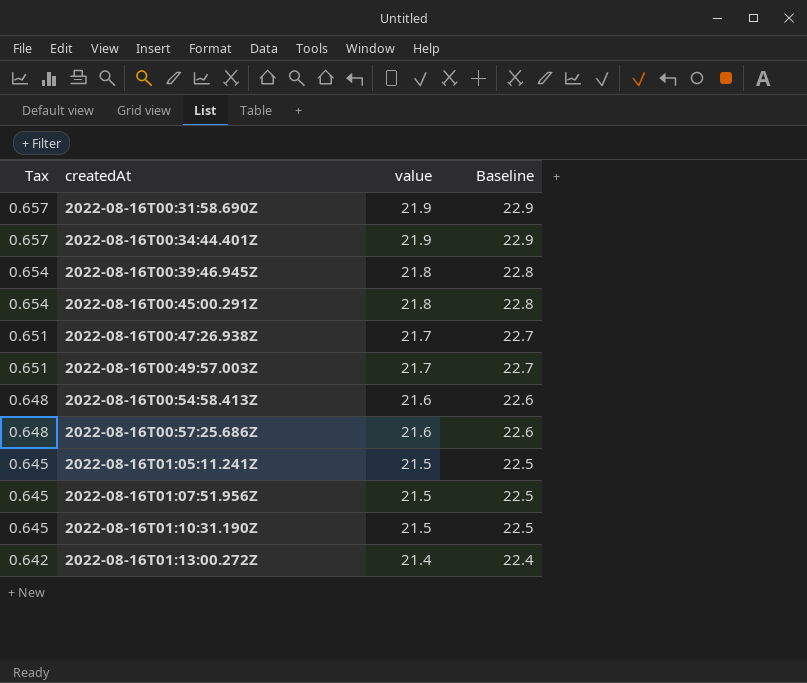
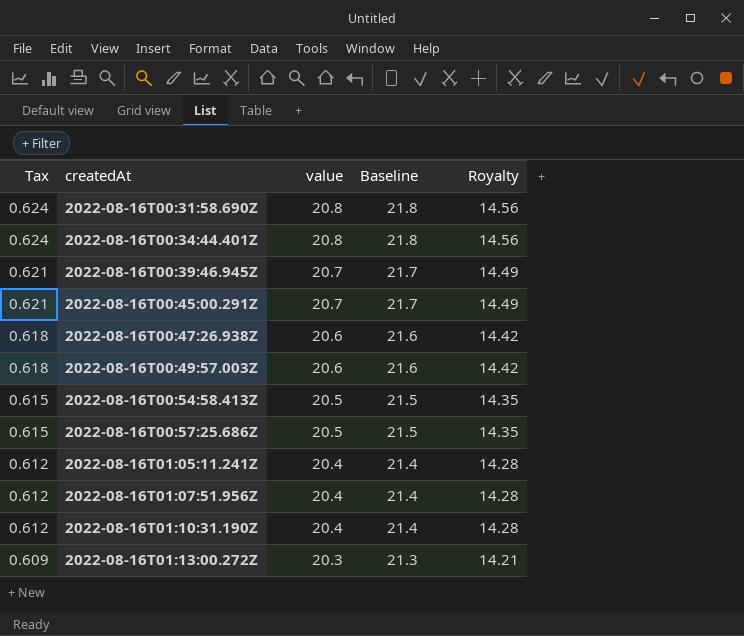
column Royalty | formula: none -> [value] * 0.7
2022-08-16T00:31:58.690Z | Tax: 0.657 -> 0.624
2022-08-16T00:31:58.690Z | value: 21.9 -> 20.8
2022-08-16T00:31:58.690Z | Baseline: 22.9 -> 21.8
2022-08-16T00:34:44.401Z | Tax: 0.657 -> 0.624
2022-08-16T00:34:44.401Z | value: 21.9 -> 20.8
2022-08-16T00:34:44.401Z | Baseline: 22.9 -> 21.8
2022-08-16T00:39:46.945Z | Tax: 0.654 -> 0.621
2022-08-16T00:39:46.945Z | value: 21.8 -> 20.7
2022-08-16T00:39:46.945Z | Baseline: 22.8 -> 21.7
2022-08-16T00:45:00.291Z | Tax: 0.654 -> 0.621
2022-08-16T00:45:00.291Z | value: 21.8 -> 20.7
2022-08-16T00:45:00.291Z | Baseline: 22.8 -> 21.7
2022-08-16T00:47:26.938Z | Tax: 0.651 -> 0.618
2022-08-16T00:47:26.938Z | value: 21.7 -> 20.6
2022-08-16T00:47:26.938Z | Baseline: 22.7 -> 21.6
2022-08-16T00:49:57.003Z | Tax: 0.651 -> 0.618
2022-08-16T00:49:57.003Z | value: 21.7 -> 20.6
2022-08-16T00:49:57.003Z | Baseline: 22.7 -> 21.6
2022-08-16T00:54:58.413Z | Tax: 0.648 -> 0.615
2022-08-16T00:54:58.413Z | value: 21.6 -> 20.5
2022-08-16T00:54:58.413Z | Baseline: 22.6 -> 21.5
2022-08-16T00:57:25.686Z | Tax: 0.648 -> 0.615
2022-08-16T00:57:25.686Z | value: 21.6 -> 20.5
2022-08-16T00:57:25.686Z | Baseline: 22.6 -> 21.5
2022-08-16T01:05:11.241Z | Tax: 0.645 -> 0.612
2022-08-16T01:05:11.241Z | value: 21.5 -> 20.4
2022-08-16T01:05:11.241Z | Baseline: 22.5 -> 21.4
2022-08-16T01:07:51.956Z | Tax: 0.645 -> 0.612
2022-08-16T01:07:51.956Z | value: 21.5 -> 20.4
2022-08-16T01:07:51.956Z | Baseline: 22.5 -> 21.4
2022-08-16T01:10:31.190Z | Tax: 0.645 -> 0.612
2022-08-16T01:10:31.190Z | value: 21.5 -> 20.4
2022-08-16T01:10:31.190Z | Baseline: 22.5 -> 21.4
2022-08-16T01:13:00.272Z | Tax: 0.642 -> 0.609
2022-08-16T01:13:00.272Z | value: 21.4 -> 20.3
2022-08-16T01:13:00.272Z | Baseline: 22.4 -> 21.3

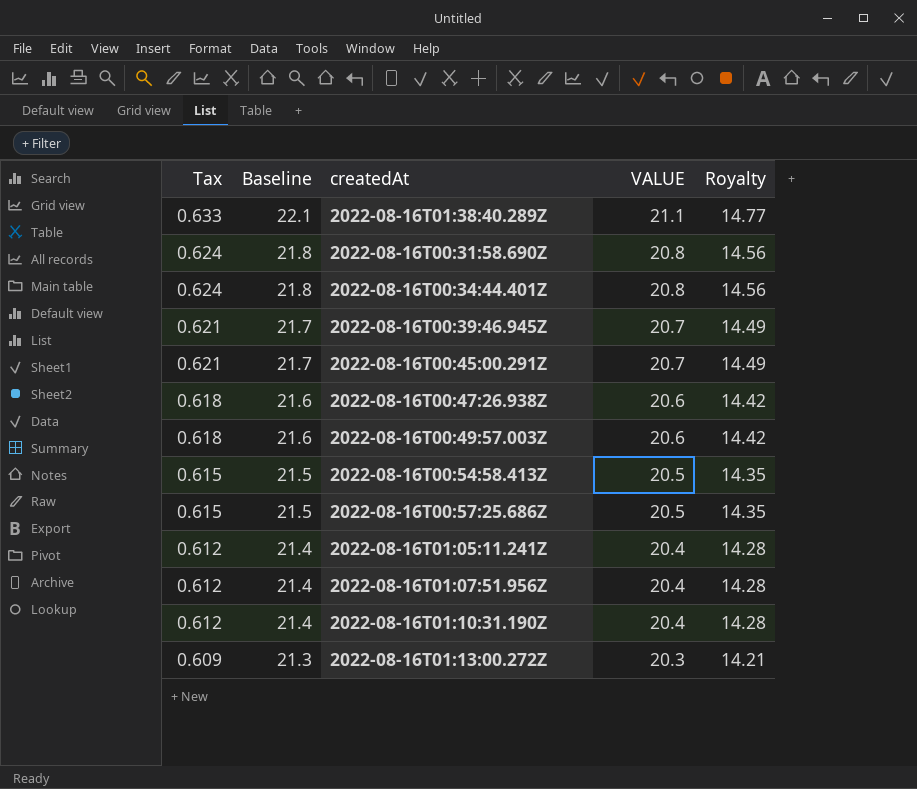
column Baseline | position: 4 -> 2
column name: value -> VALUE
row 2022-08-16T01:38:40.289Z: none -> 0.633 | 22.1 | 21.1 | 14.77

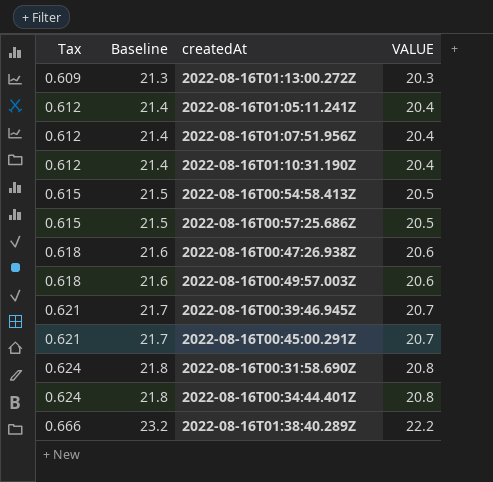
row order: Tax descending -> Tax ascending
column Royalty | formula: [VALUE] * 0.7 -> none
2022-08-16T01:38:40.289Z | Tax: 0.633 -> 0.666
2022-08-16T01:38:40.289Z | Baseline: 22.1 -> 23.2
2022-08-16T01:38:40.289Z | VALUE: 21.1 -> 22.2

